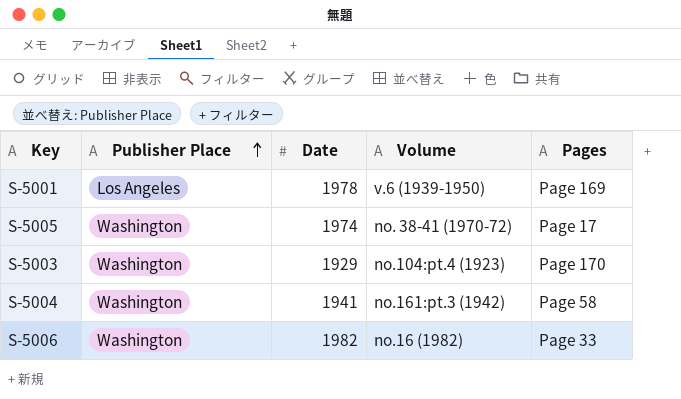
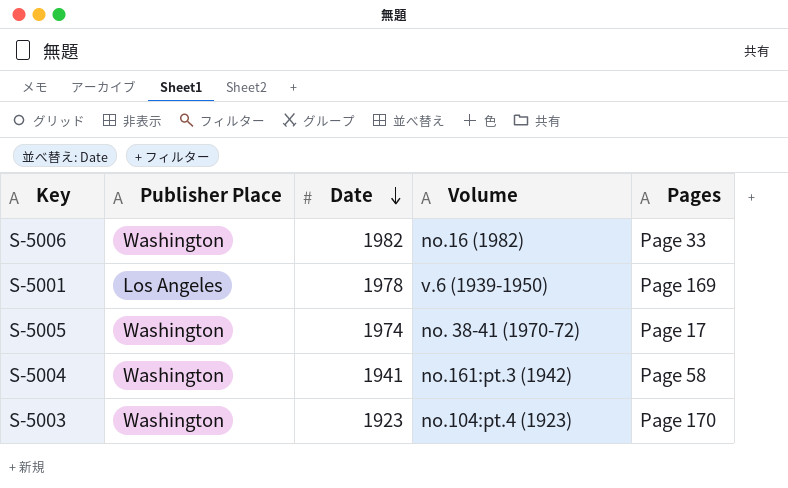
row order: Publisher Place ascending -> Date descending
S-5003 | Date: 1929 -> 1923

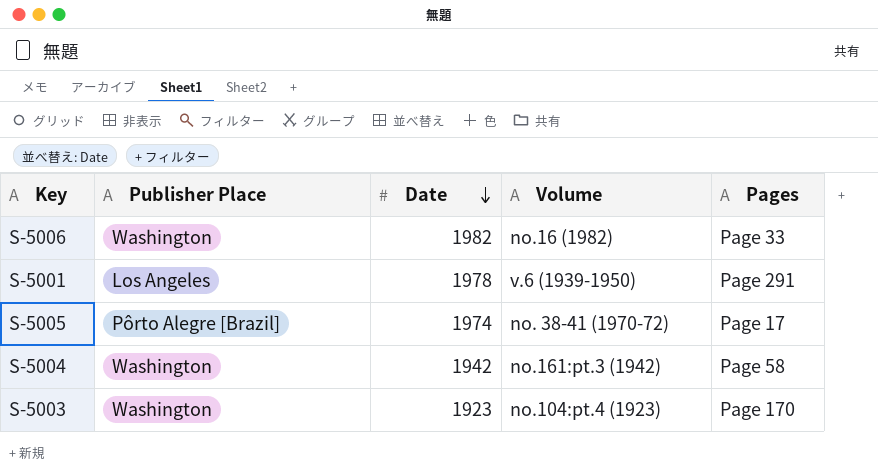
S-5001 | Pages: Page 169 -> Page 291
S-5005 | Publisher Place: Washington -> Pôrto Alegre [Brazil]
S-5004 | Date: 1941 -> 1942

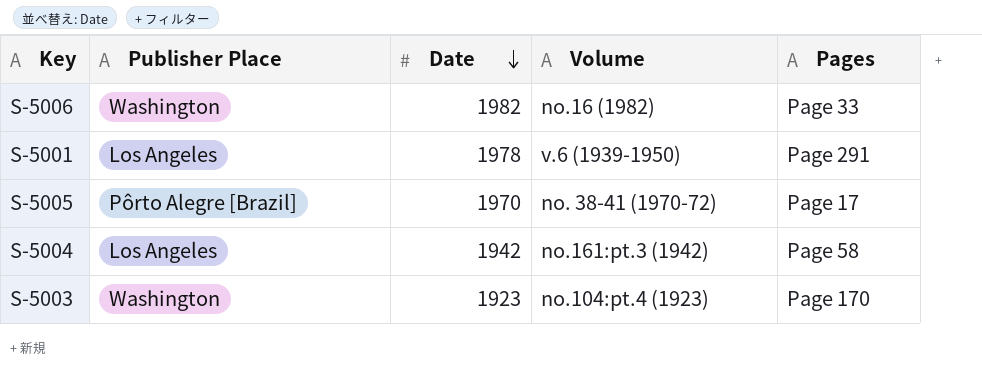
S-5005 | Date: 1974 -> 1970
S-5004 | Publisher Place: Washington -> Los Angeles

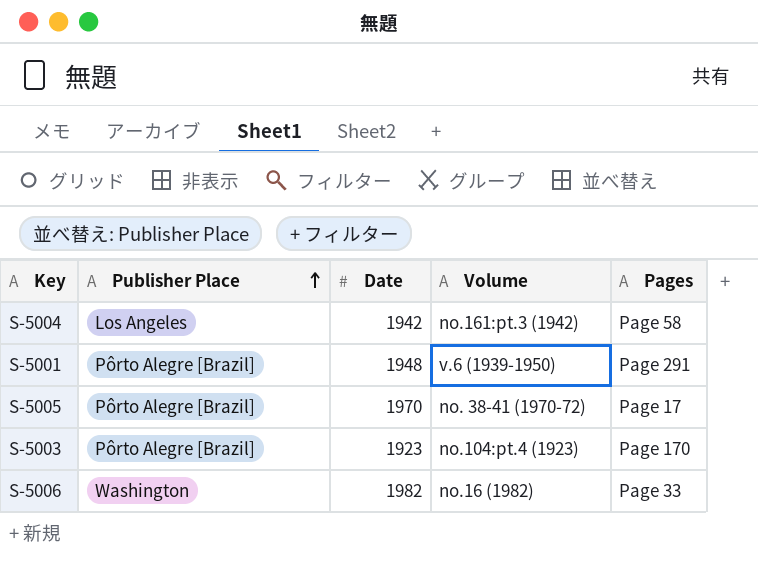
row order: Date descending -> Publisher Place ascending
S-5001 | Publisher Place: Los Angeles -> Pôrto Alegre [Brazil]
S-5001 | Date: 1978 -> 1948
S-5003 | Publisher Place: Washington -> Pôrto Alegre [Brazil]

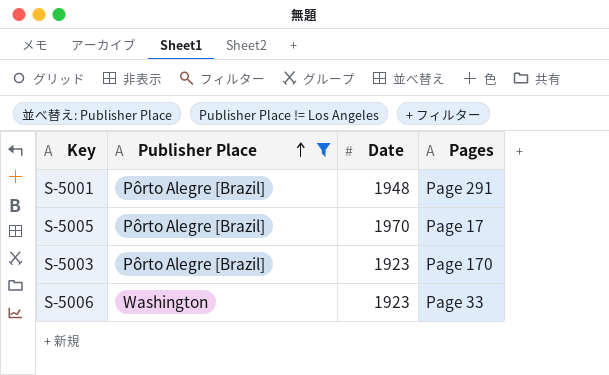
filter: none -> Publisher Place != Los Angeles
column Volume | position: 4 -> none
S-5006 | Date: 1982 -> 1923

